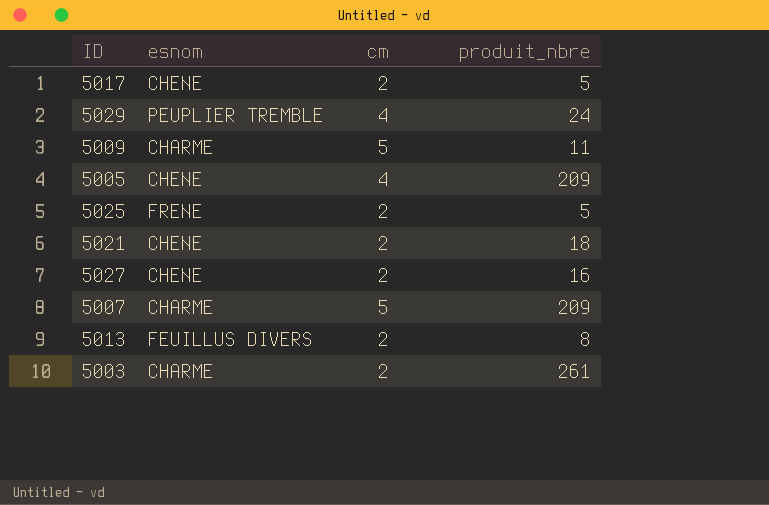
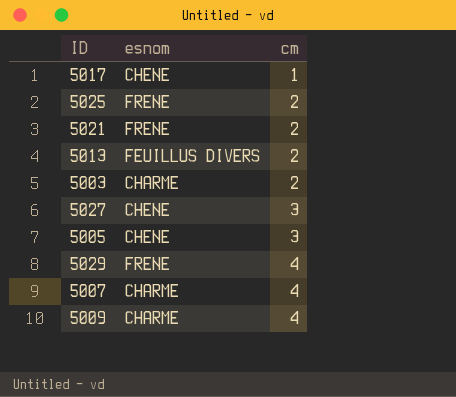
row order: none -> cm ascending
column produit_nbre | position: 4 -> none
5017 | cm: 2 -> 1
5021 | esnom: CHENE -> FRENE
5027 | cm: 2 -> 3
5005 | cm: 4 -> 3
5029 | esnom: PEUPLIER TREMBLE -> FRENE
5007 | cm: 5 -> 4
5009 | cm: 5 -> 4

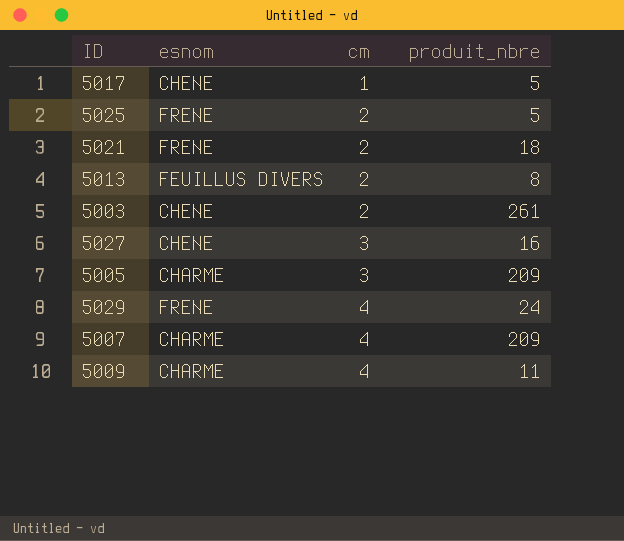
column produit_nbre | position: none -> 4
5003 | esnom: CHARME -> CHENE
5005 | esnom: CHENE -> CHARME

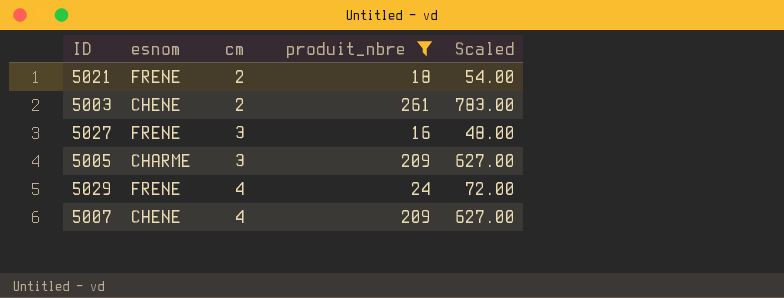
filter: none -> produit_nbre >= 16
column Scaled | formula: none -> [produit_nbre] * 3
5027 | esnom: CHENE -> FRENE
5007 | esnom: CHARME -> CHENE

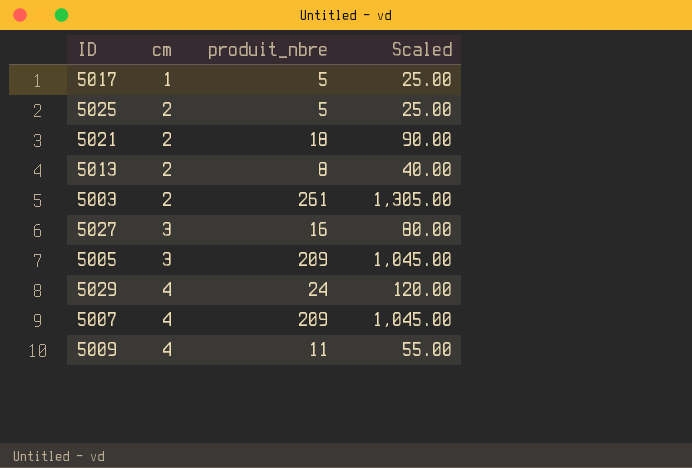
filter: produit_nbre >= 16 -> none
column esnom | position: 2 -> none
column Scaled | formula: [produit_nbre] * 3 -> [produit_nbre] * 5

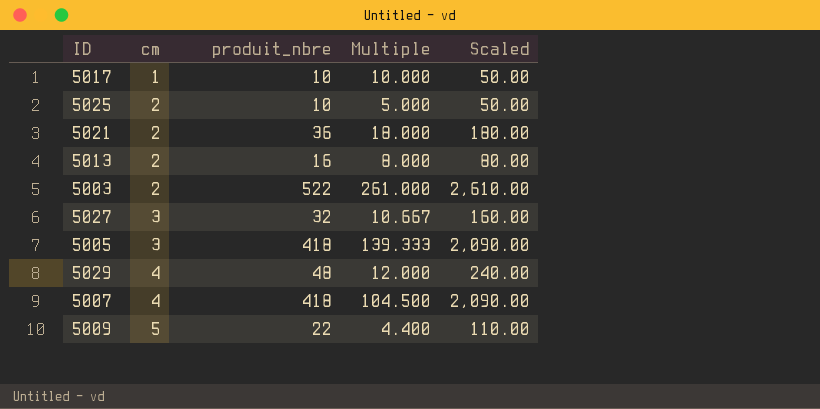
column Multiple | formula: none -> [produit_nbre] / [cm]
5017 | produit_nbre: 5 -> 10
5017 | Scaled: 25.00 -> 50.00
5025 | produit_nbre: 5 -> 10
5025 | Scaled: 25.00 -> 50.00
5021 | produit_nbre: 18 -> 36
5021 | Scaled: 90.00 -> 180.00
5013 | produit_nbre: 8 -> 16
5013 | Scaled: 40.00 -> 80.00
5003 | produit_nbre: 261 -> 522
5003 | Scaled: 1,305.00 -> 2,610.00
5027 | produit_nbre: 16 -> 32
5027 | Scaled: 80.00 -> 160.00
5005 | produit_nbre: 209 -> 418
5005 | Scaled: 1,045.00 -> 2,090.00
5029 | produit_nbre: 24 -> 48
5029 | Scaled: 120.00 -> 240.00
5007 | produit_nbre: 209 -> 418
5007 | Scaled: 1,045.00 -> 2,090.00
5009 | cm: 4 -> 5
5009 | produit_nbre: 11 -> 22
5009 | Scaled: 55.00 -> 110.00

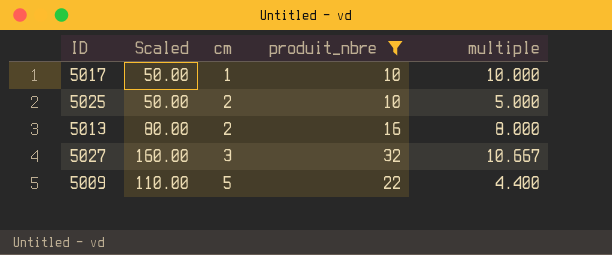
filter: none -> produit_nbre <= 32
column Scaled | position: 5 -> 2
column name: Multiple -> multiple

